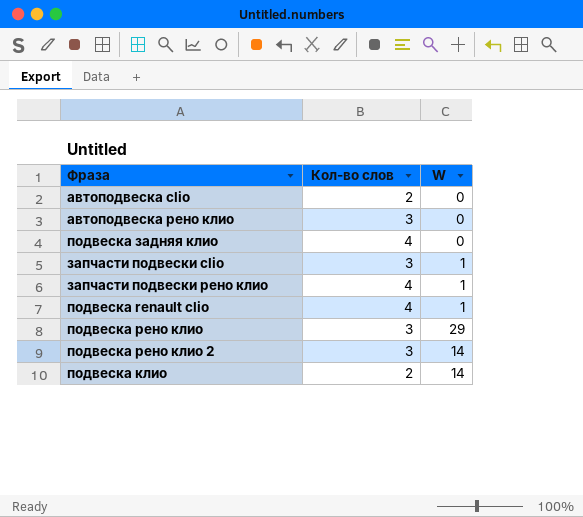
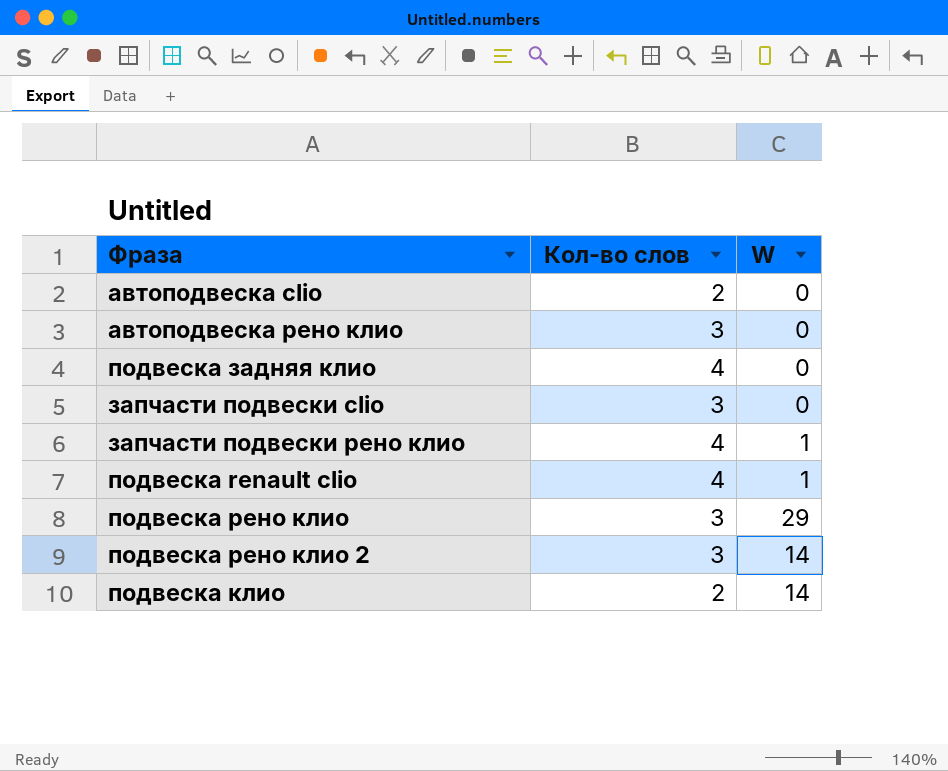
запчасти подвески clio | W: 1 -> 0

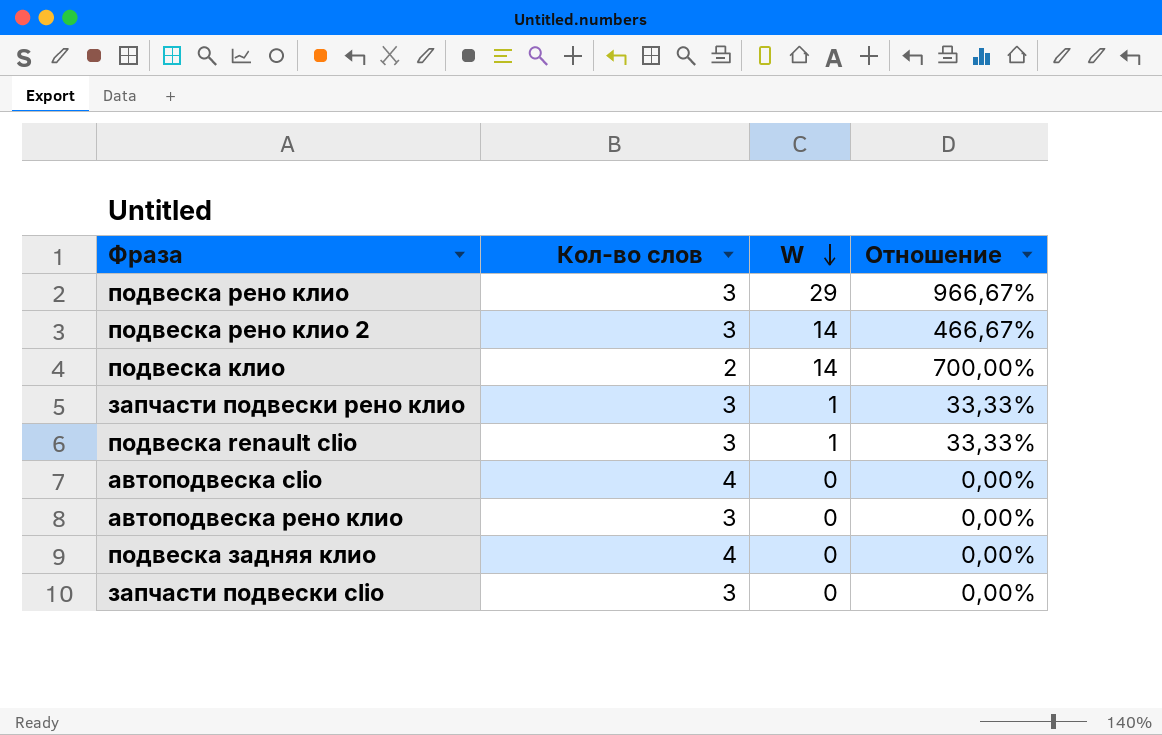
row order: none -> W descending
column Отношение | formula: none -> [W] / [Кол-во слов]
запчасти подвески рено клио | Кол-во слов: 4 -> 3
подвеска renault clio | Кол-во слов: 4 -> 3
автоподвеска clio | Кол-во слов: 2 -> 4

